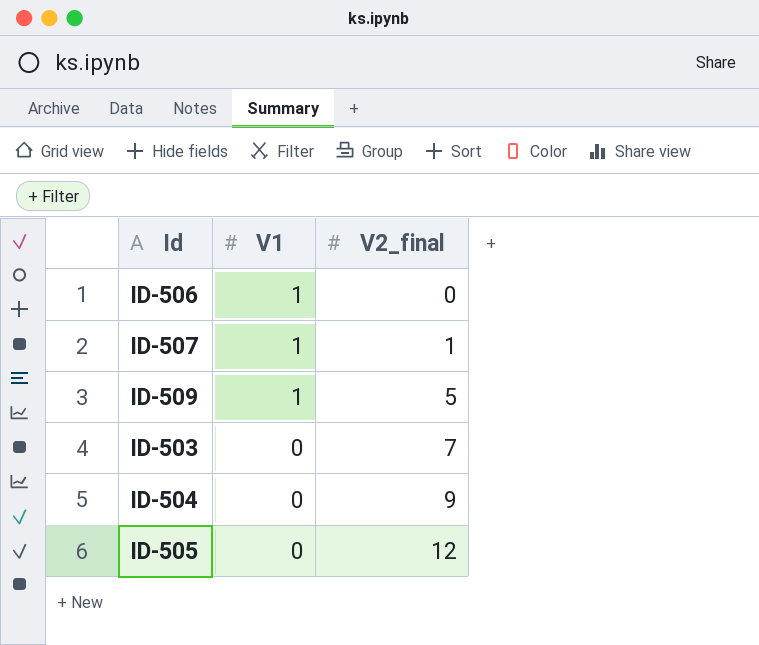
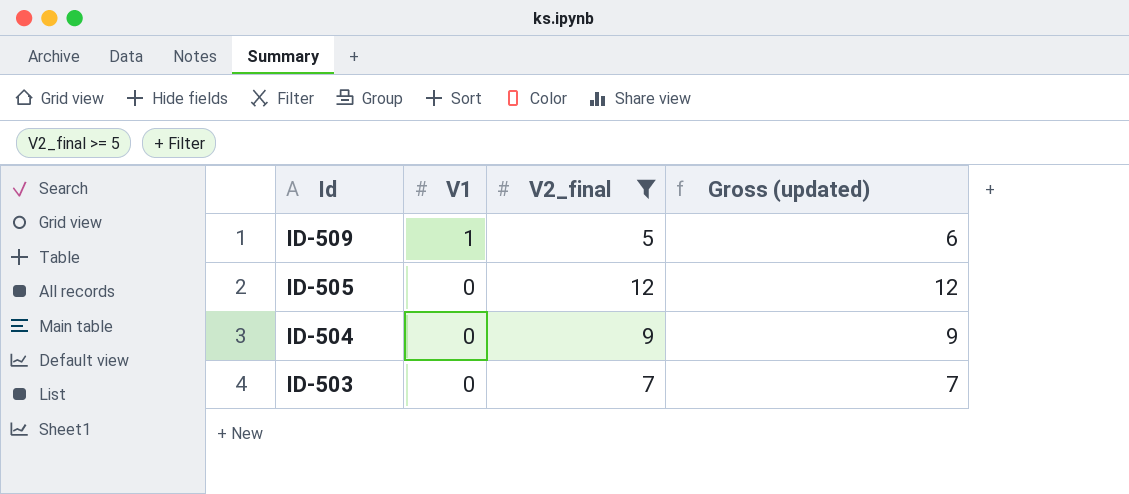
filter: none -> V2_final >= 5
row order: V1 descending -> Id descending
column Gross (updated) | formula: none -> [V1] + [V2_final]

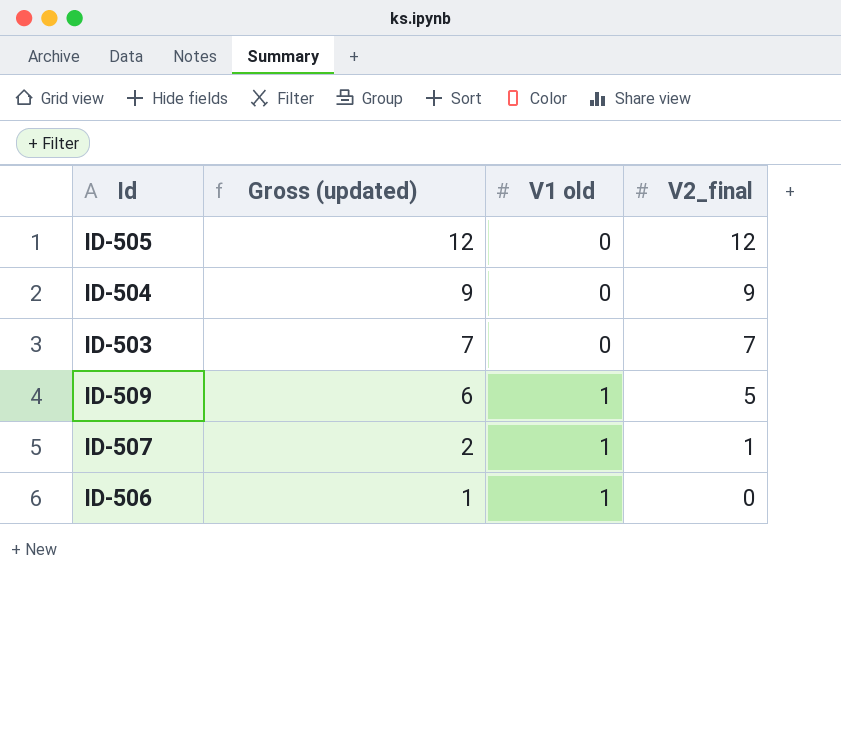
filter: V2_final >= 5 -> none
row order: Id descending -> Gross (updated) descending
column Gross (updated) | position: 4 -> 2
column name: V1 -> V1 old

